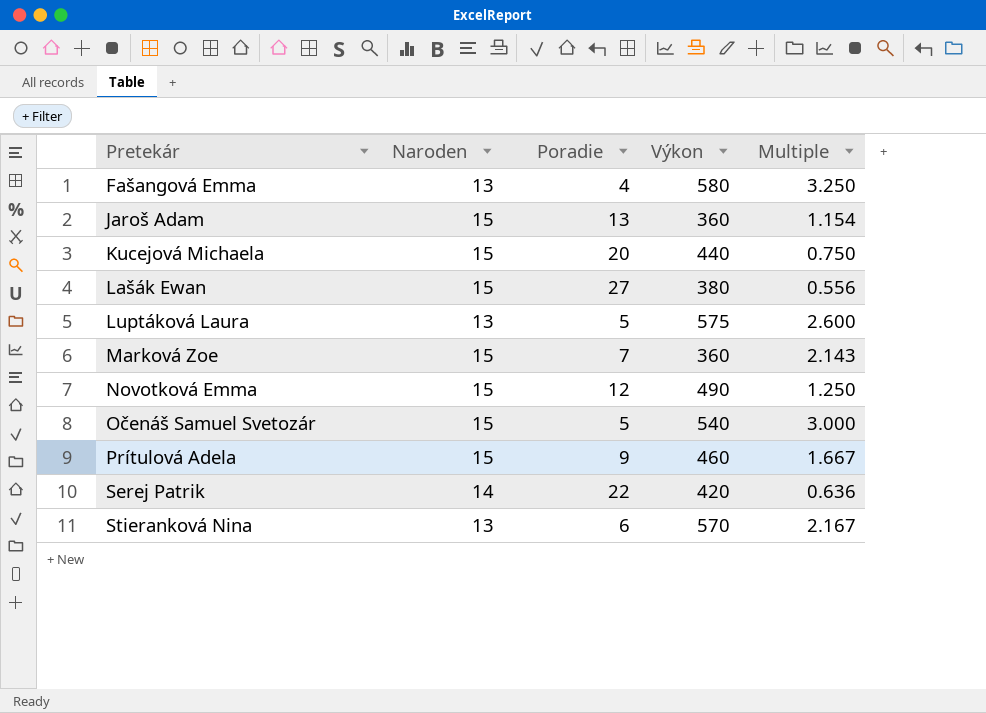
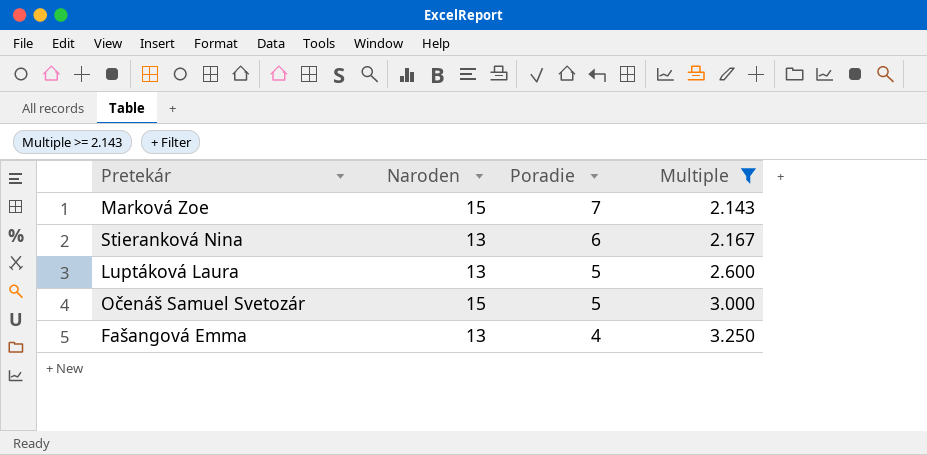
filter: none -> Multiple >= 2.143
row order: Pretekár ascending -> Poradie descending
column Výkon | position: 4 -> none

